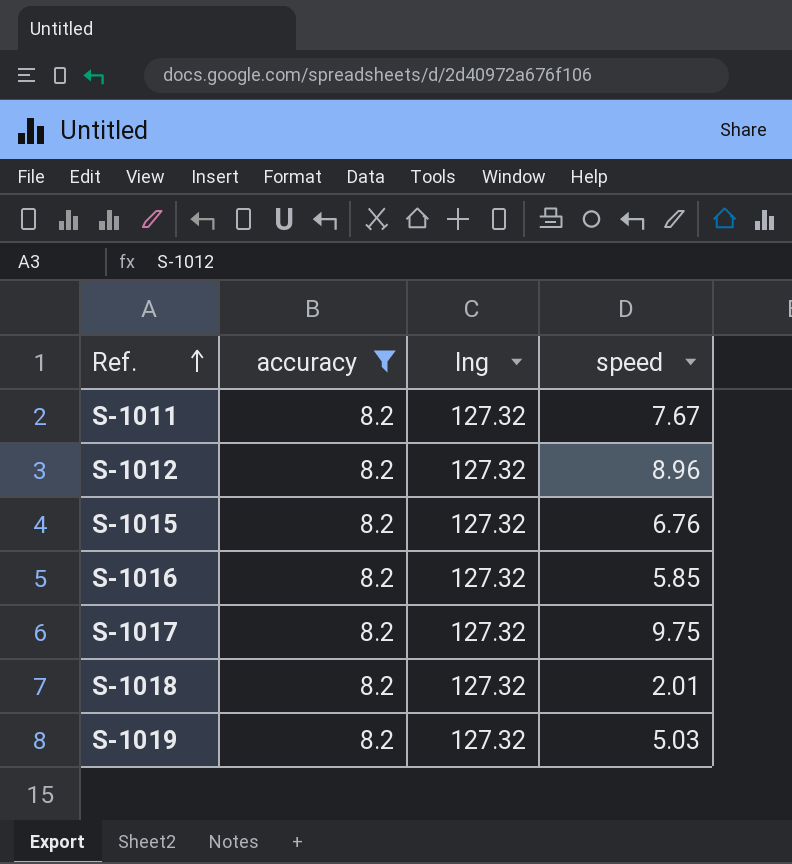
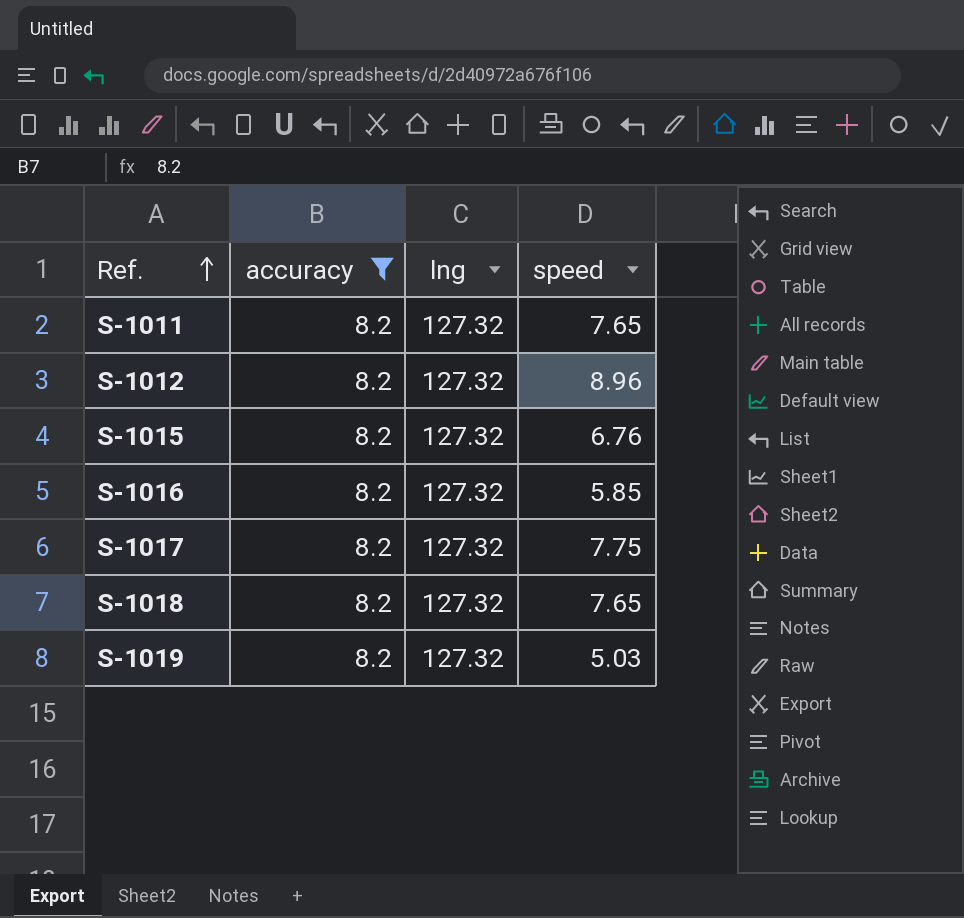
S-1011 | speed: 7.67 -> 7.65
S-1017 | speed: 9.75 -> 7.75
S-1018 | speed: 2.01 -> 7.65

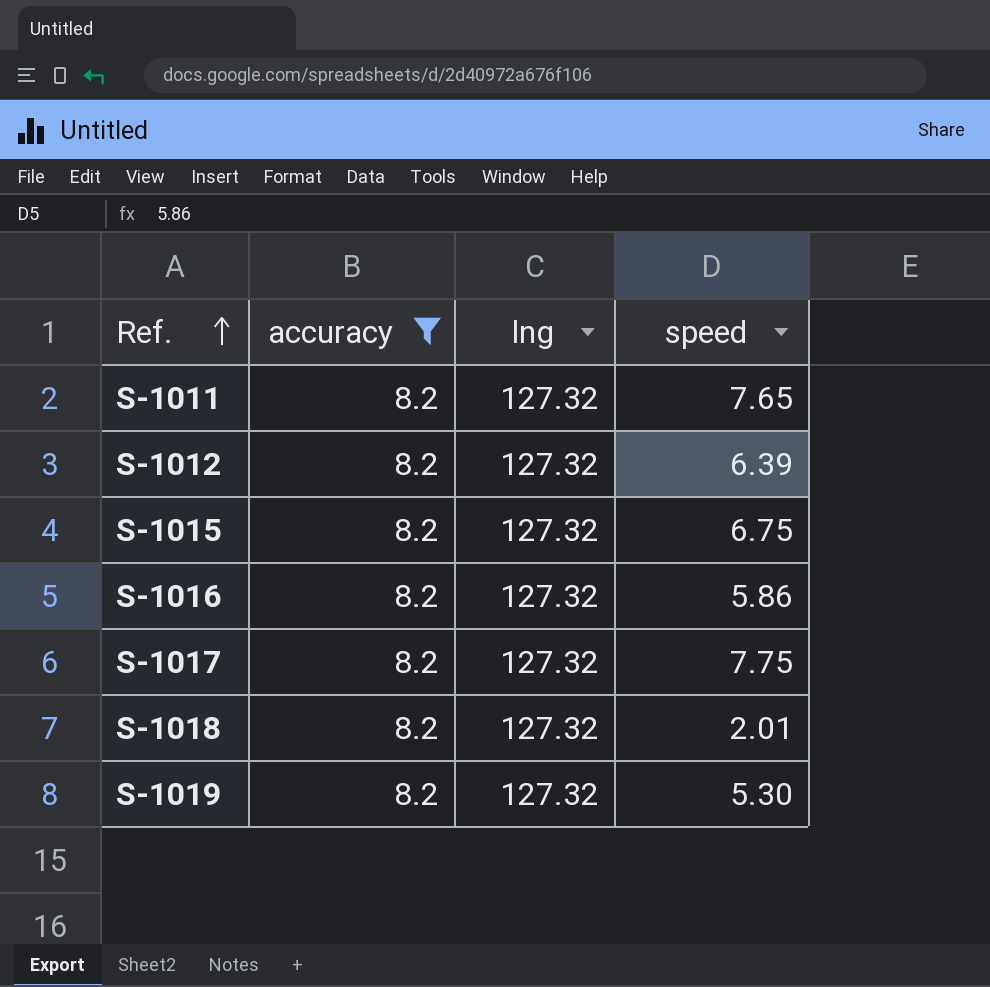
S-1012 | speed: 8.96 -> 6.39
S-1015 | speed: 6.76 -> 6.75
S-1016 | speed: 5.85 -> 5.86
S-1018 | speed: 7.65 -> 2.01
S-1019 | speed: 5.03 -> 5.30

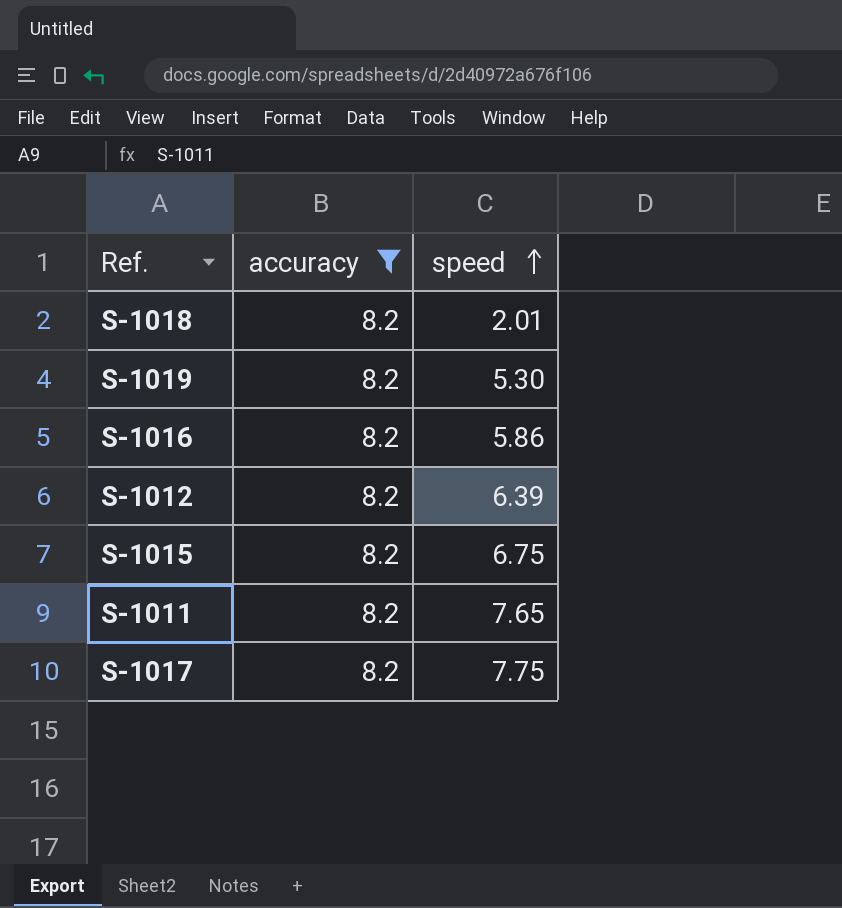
row order: Ref. ascending -> speed ascending
column lng | position: 3 -> none

